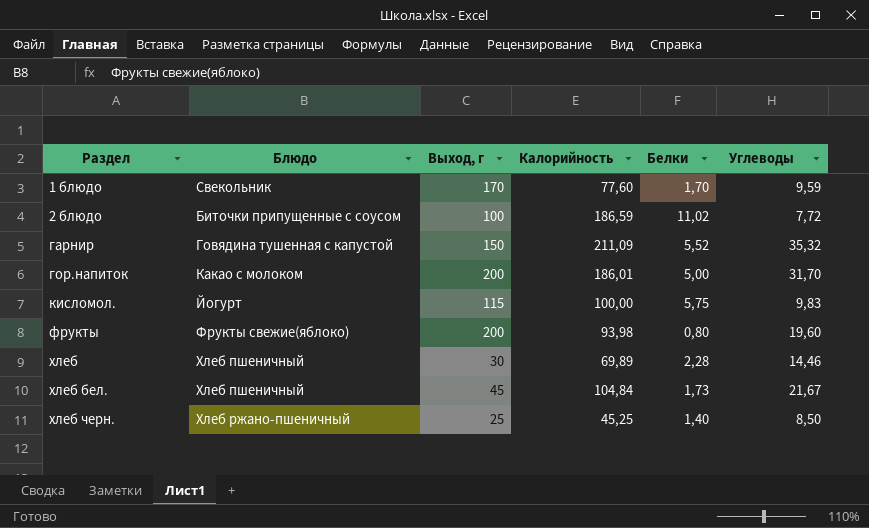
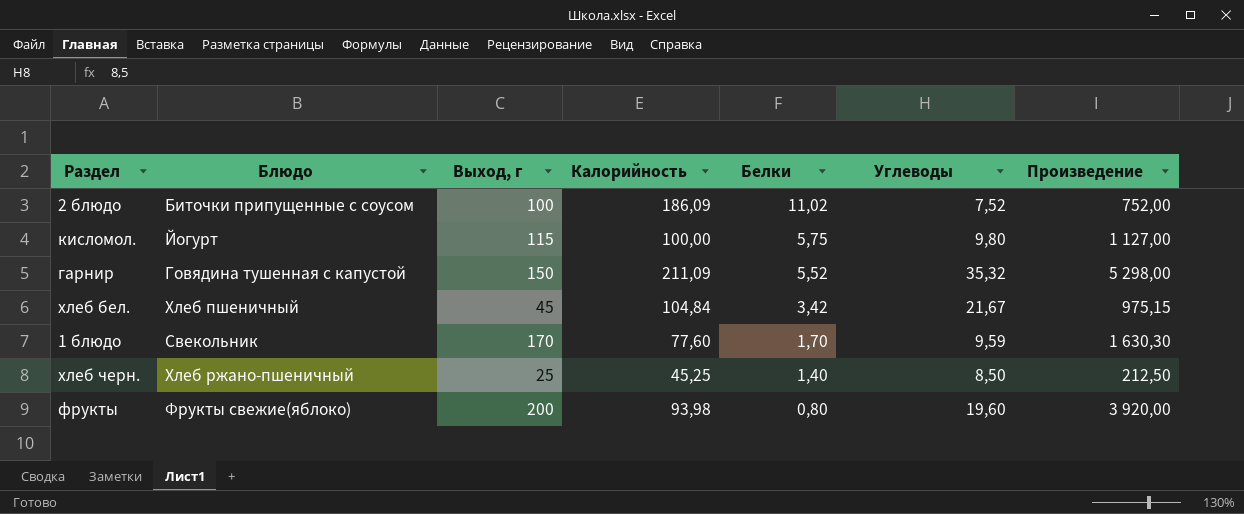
row order: Раздел ascending -> Белки descending
column Произведение | formula: none -> [Выход, г] * [Углеводы]
row гор.напиток: Какао с молоком | 200 | 186,01 | 5,00 | 31,70 -> none
row хлеб: Хлеб пшеничный | 30 | 69,89 | 2,28 | 14,46 -> none
2 блюдо | Калорийность: 186,59 -> 186,09
2 блюдо | Углеводы: 7,72 -> 7,52
кисломол. | Углеводы: 9,83 -> 9,80
хлеб бел. | Белки: 1,73 -> 3,42

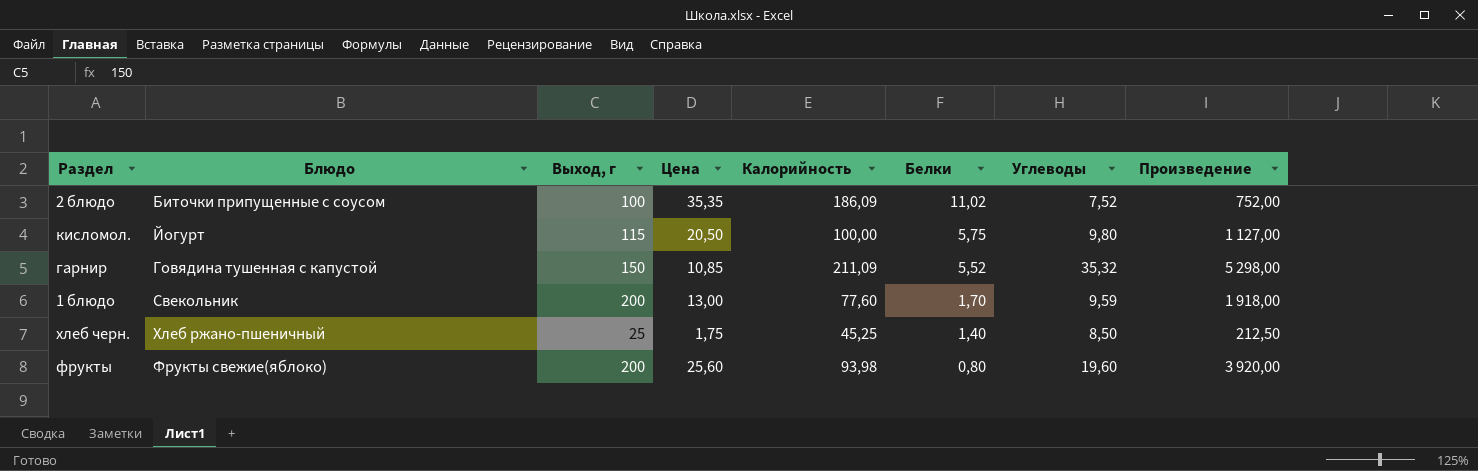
column Цена | position: none -> 4
row хлеб бел.: Хлеб пшеничный | 45 | 104,84 | 3,42 | 21,67 | 975,15 -> none
1 блюдо | Выход, г: 170 -> 200
1 блюдо | Произведение: 1 630,30 -> 1 918,00

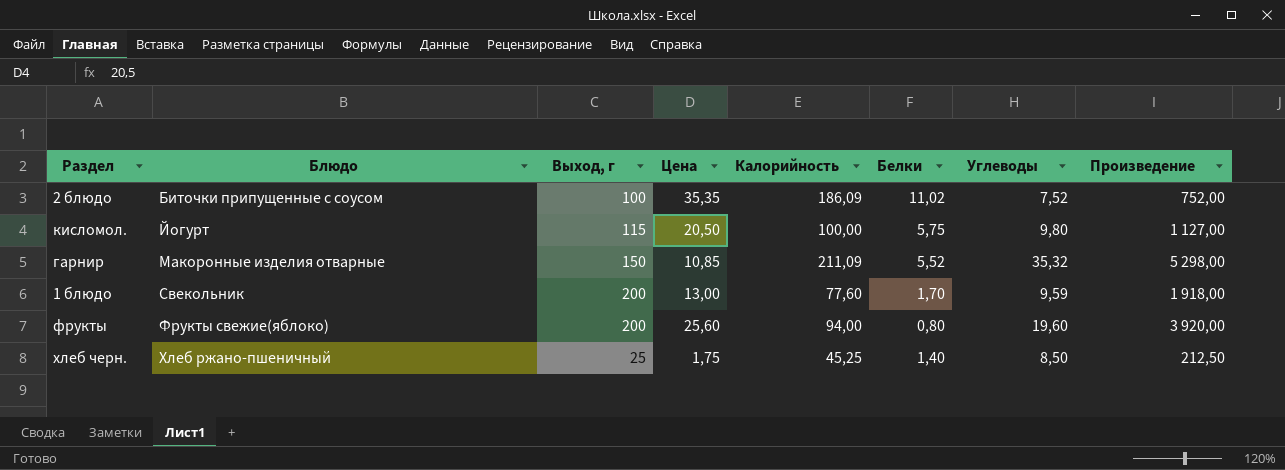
row order: Белки descending -> Блюдо ascending
гарнир | Блюдо: Говядина тушенная с капустой -> Макоронные изделия отварные
фрукты | Калорийность: 93,98 -> 94,00

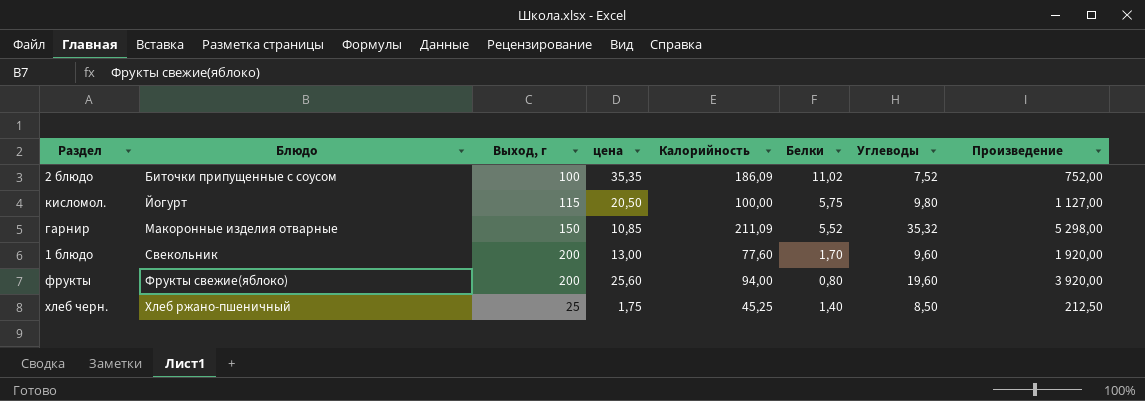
column name: Цена -> цена
1 блюдо | Углеводы: 9,59 -> 9,60
1 блюдо | Произведение: 1 918,00 -> 1 920,00

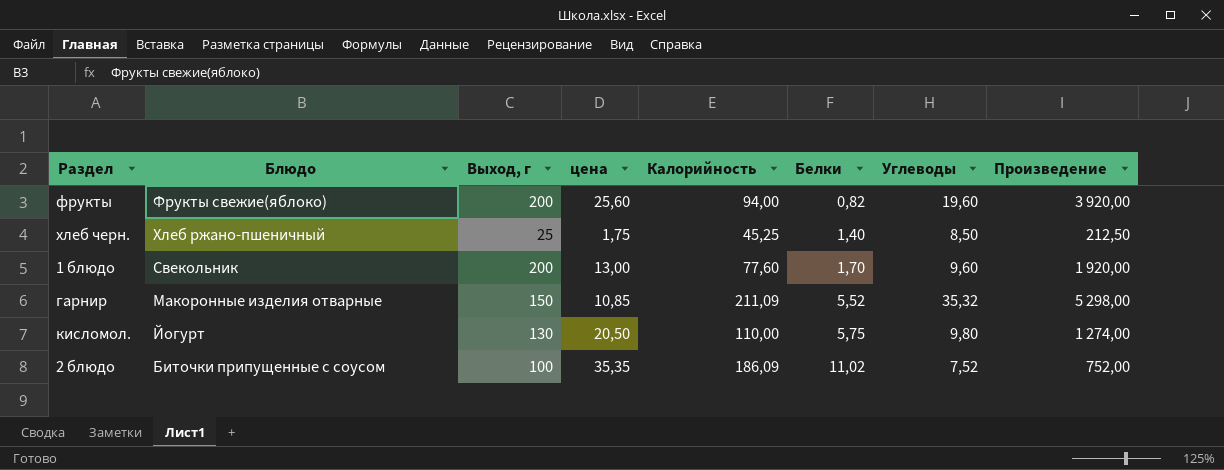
row order: Блюдо ascending -> Белки ascending
фрукты | Белки: 0,80 -> 0,82
кисломол. | Выход, г: 115 -> 130
кисломол. | Калорийность: 100,00 -> 110,00
кисломол. | Произведение: 1 127,00 -> 1 274,00

